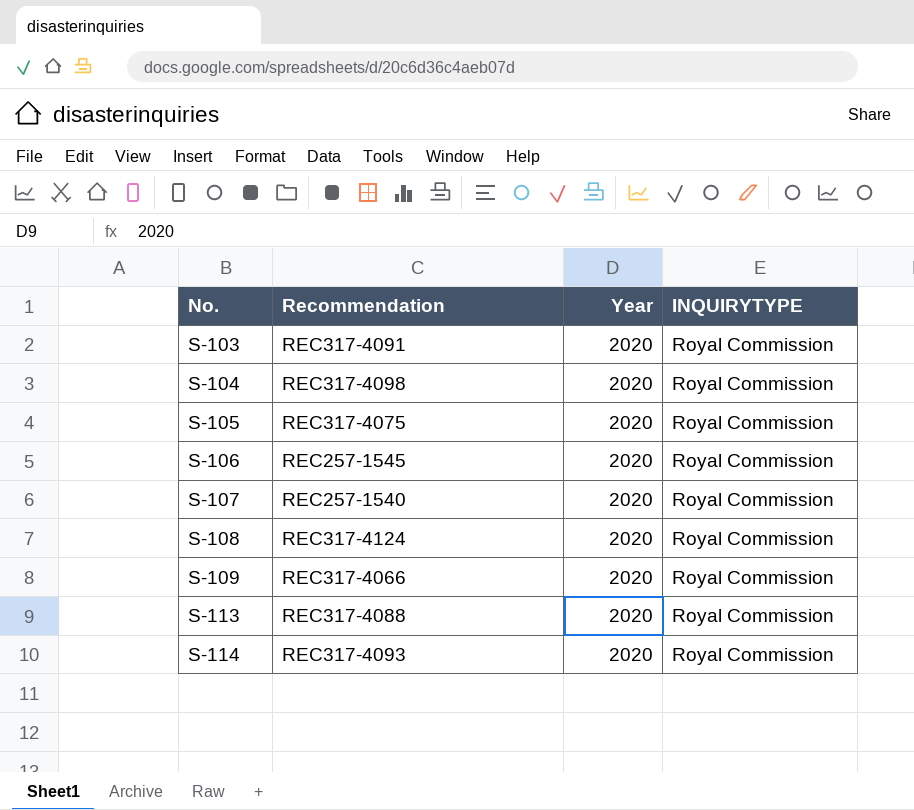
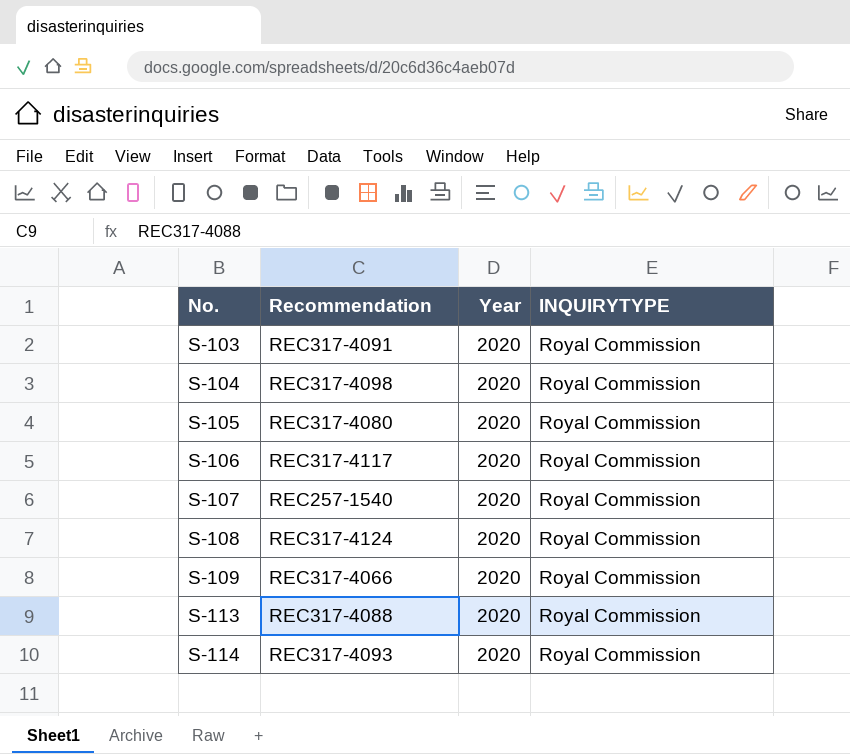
S-105 | Recommendation: REC317-4075 -> REC317-4080
S-106 | Recommendation: REC257-1545 -> REC317-4117

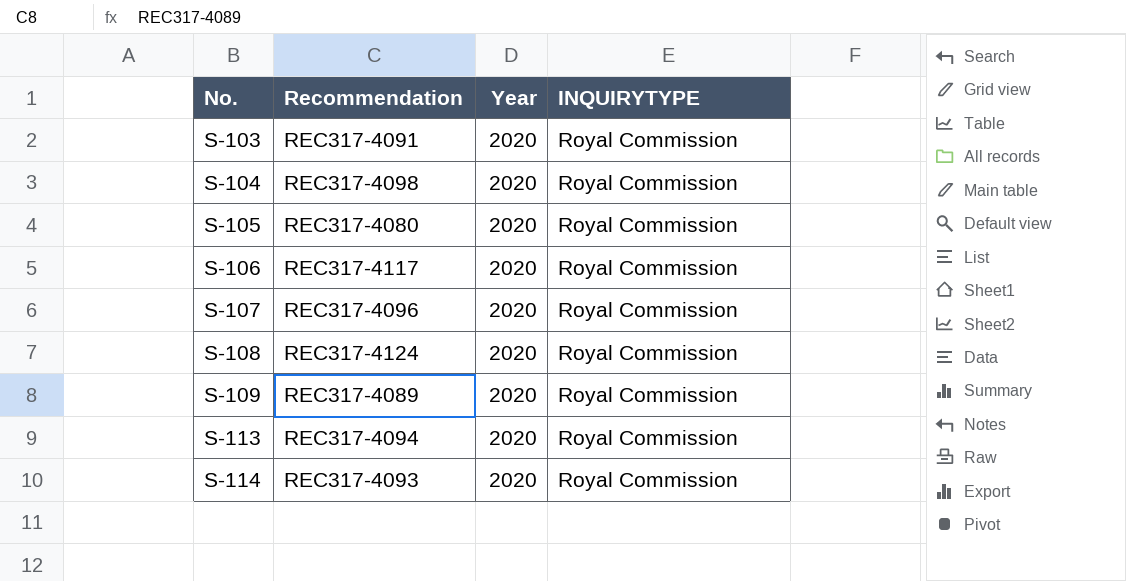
S-107 | Recommendation: REC257-1540 -> REC317-4096
S-109 | Recommendation: REC317-4066 -> REC317-4089
S-113 | Recommendation: REC317-4088 -> REC317-4094

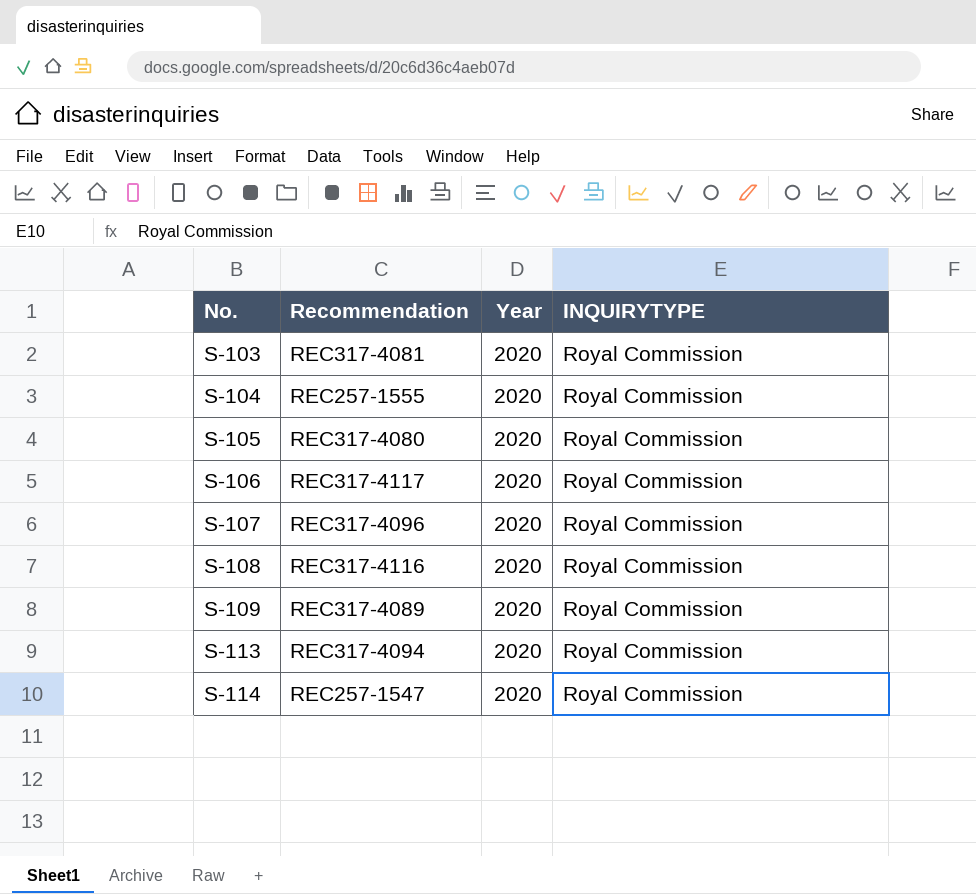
S-103 | Recommendation: REC317-4091 -> REC317-4081
S-104 | Recommendation: REC317-4098 -> REC257-1555
S-108 | Recommendation: REC317-4124 -> REC317-4116
S-114 | Recommendation: REC317-4093 -> REC257-1547

